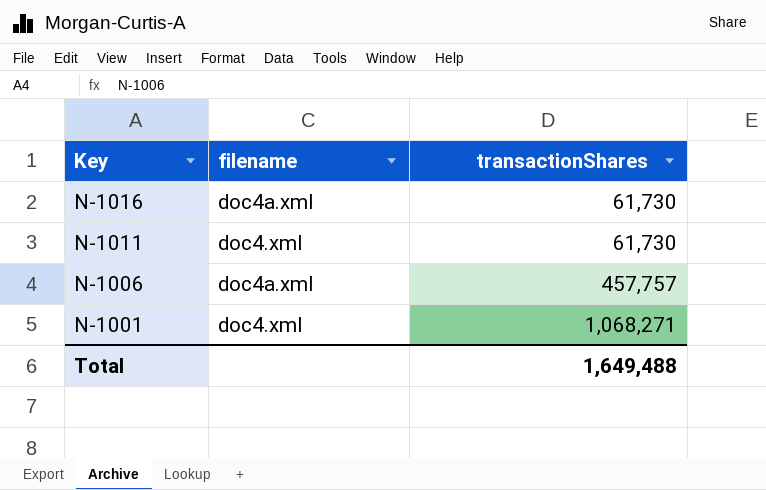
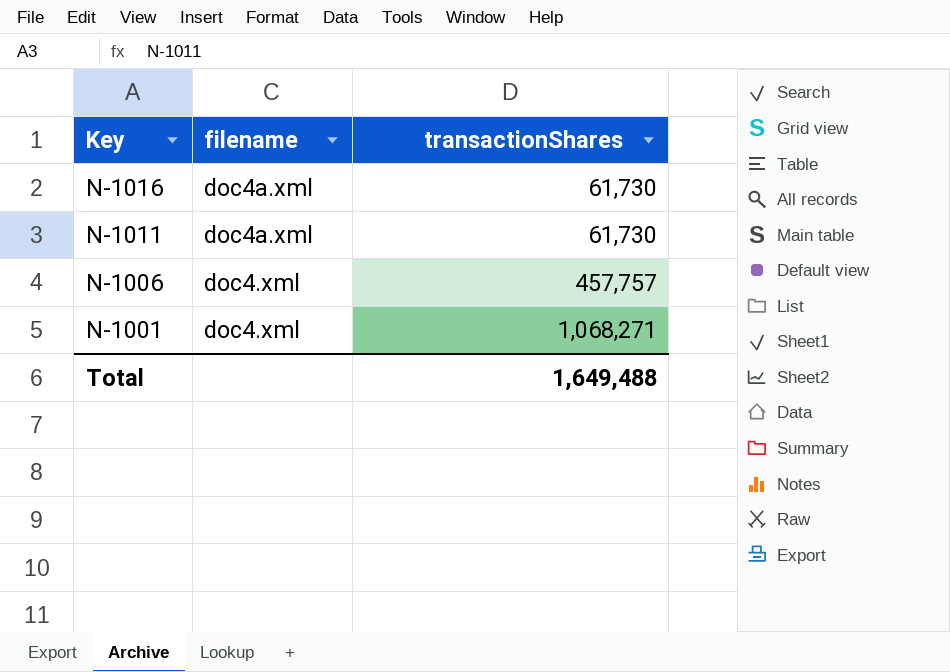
N-1011 | filename: doc4.xml -> doc4a.xml
N-1006 | filename: doc4a.xml -> doc4.xml

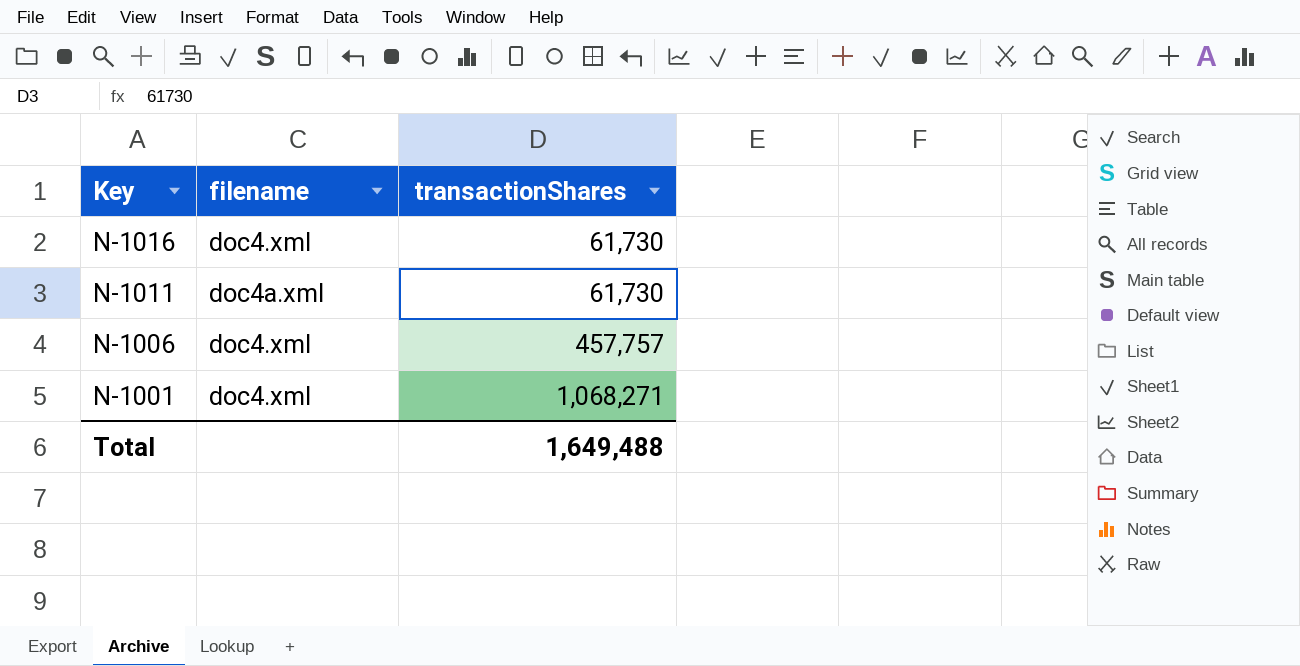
N-1016 | filename: doc4a.xml -> doc4.xml

